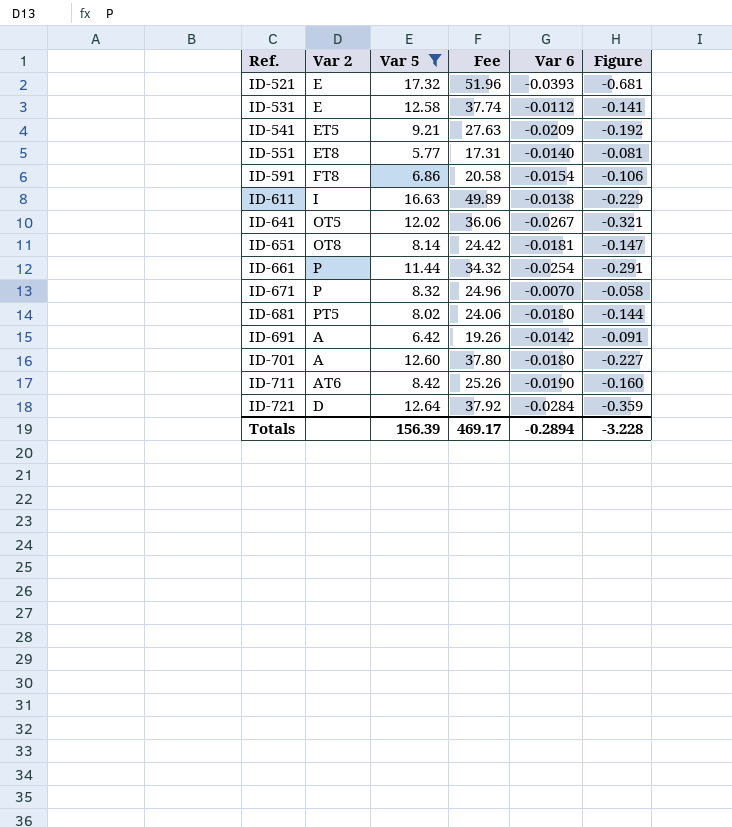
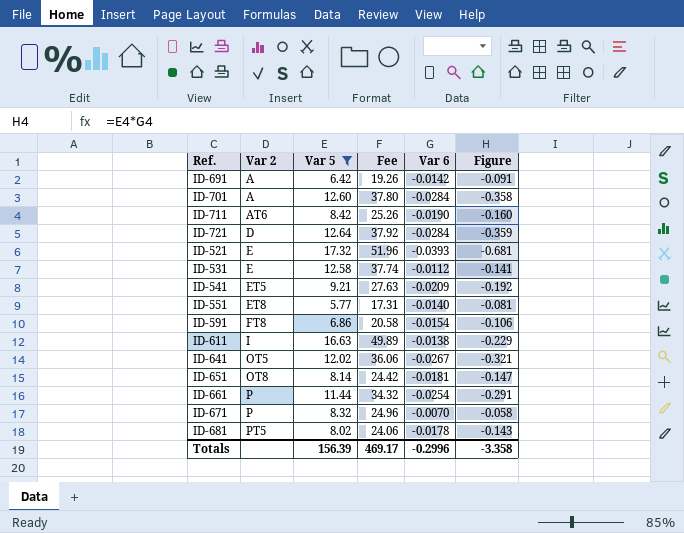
row order: Ref. ascending -> Var 2 ascending
ID-701 | Var 6: -0.0180 -> -0.0284
ID-701 | Figure: -0.227 -> -0.358
ID-681 | Var 6: -0.0180 -> -0.0178
ID-681 | Figure: -0.144 -> -0.143
Totals | Var 6: -0.2894 -> -0.2996
Totals | Figure: -3.228 -> -3.358

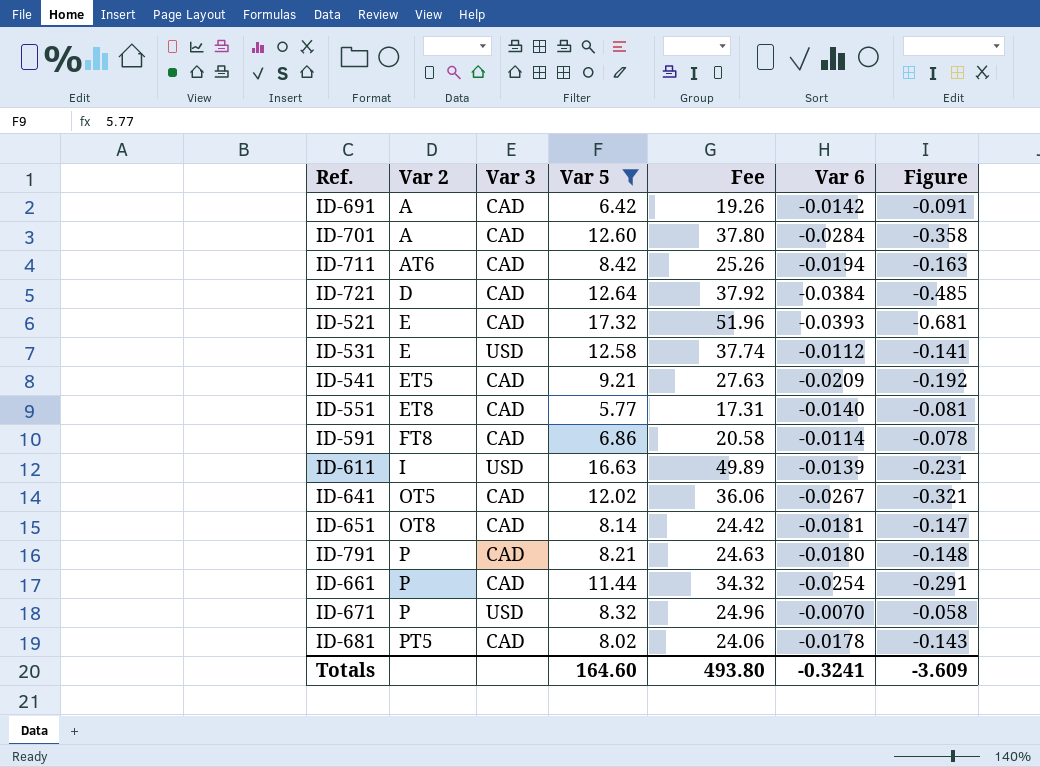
column Var 3 | position: none -> 3
ID-711 | Var 6: -0.0190 -> -0.0194
ID-711 | Figure: -0.160 -> -0.163
ID-721 | Var 6: -0.0284 -> -0.0384
ID-721 | Figure: -0.359 -> -0.485
ID-591 | Var 6: -0.0154 -> -0.0114
ID-591 | Figure: -0.106 -> -0.078
ID-611 | Var 6: -0.0138 -> -0.0139
ID-611 | Figure: -0.229 -> -0.231
row ID-791: none -> P | CAD | 8.21 | 24.63 | -0.0180 | -0.148
Totals | Var 5: 156.39 -> 164.60
Totals | Fee: 469.17 -> 493.80
Totals | Var 6: -0.2996 -> -0.3241
Totals | Figure: -3.358 -> -3.609

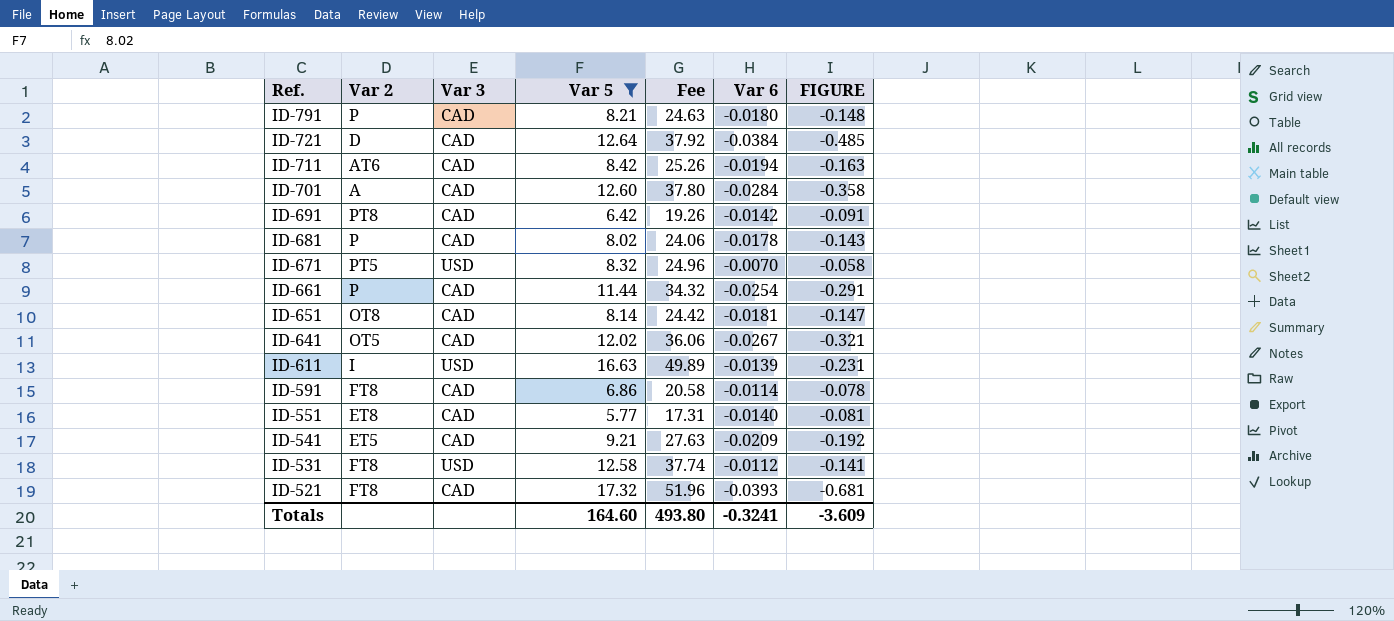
row order: Var 2 ascending -> Ref. descending
column name: Figure -> FIGURE
ID-691 | Var 2: A -> PT8
ID-681 | Var 2: PT5 -> P
ID-671 | Var 2: P -> PT5
ID-531 | Var 2: E -> FT8
ID-521 | Var 2: E -> FT8

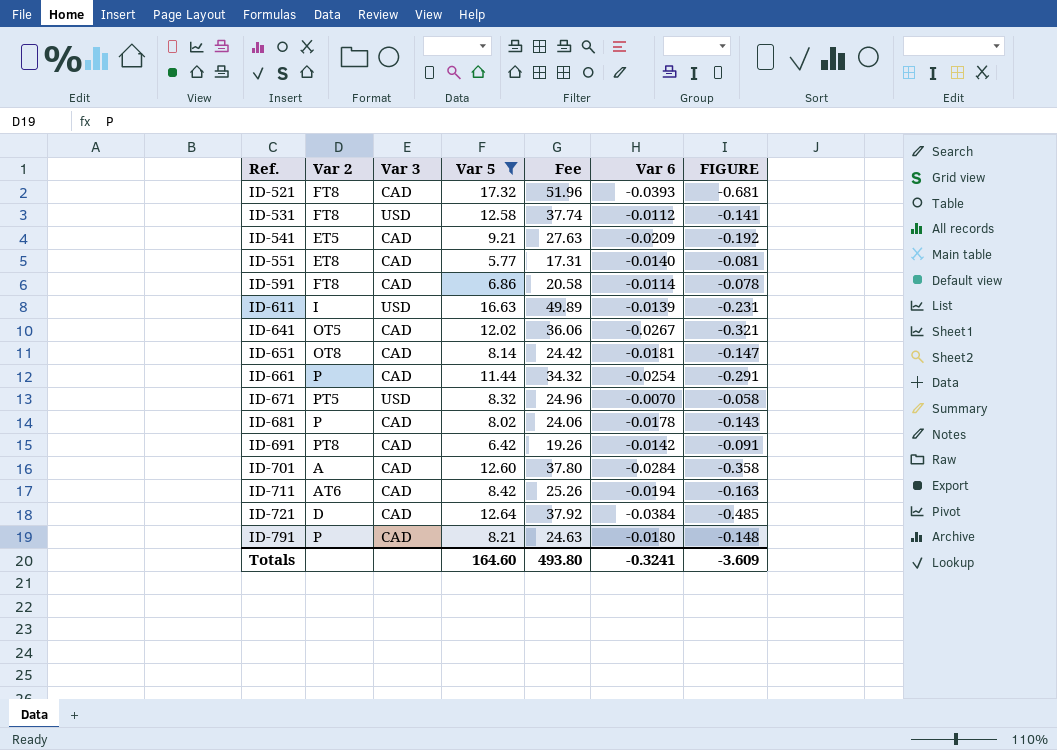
row order: Ref. descending -> Ref. ascending

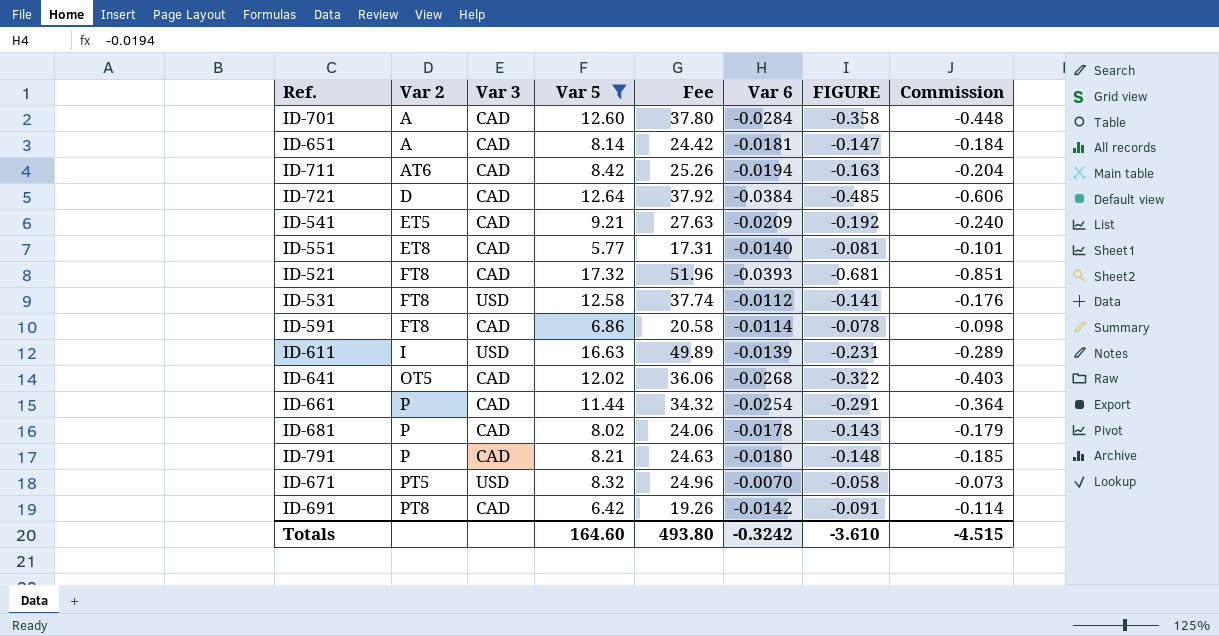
row order: Ref. ascending -> Var 2 ascending
column Commission | formula: none -> [FIGURE] * 1.25
ID-651 | Var 2: OT8 -> A
ID-641 | Var 6: -0.0267 -> -0.0268
ID-641 | FIGURE: -0.321 -> -0.322
Totals | Var 6: -0.3241 -> -0.3242
Totals | FIGURE: -3.609 -> -3.610

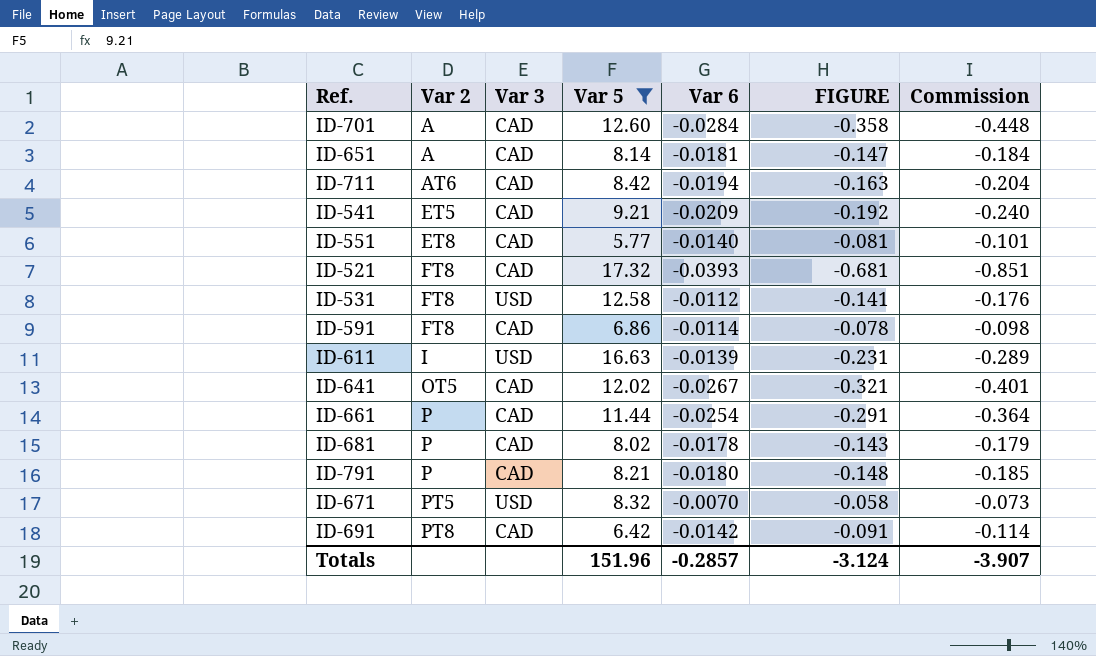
column Fee | formula: [Var 5] * 3 -> none
row ID-721: D | CAD | 12.64 | 37.92 | -0.0384 | -0.485 | -0.606 -> none
ID-641 | Var 6: -0.0268 -> -0.0267
ID-641 | FIGURE: -0.322 -> -0.321
ID-641 | Commission: -0.403 -> -0.401
Totals | Var 5: 164.60 -> 151.96
Totals | Var 6: -0.3242 -> -0.2857
Totals | FIGURE: -3.610 -> -3.124
Totals | Commission: -4.515 -> -3.907

